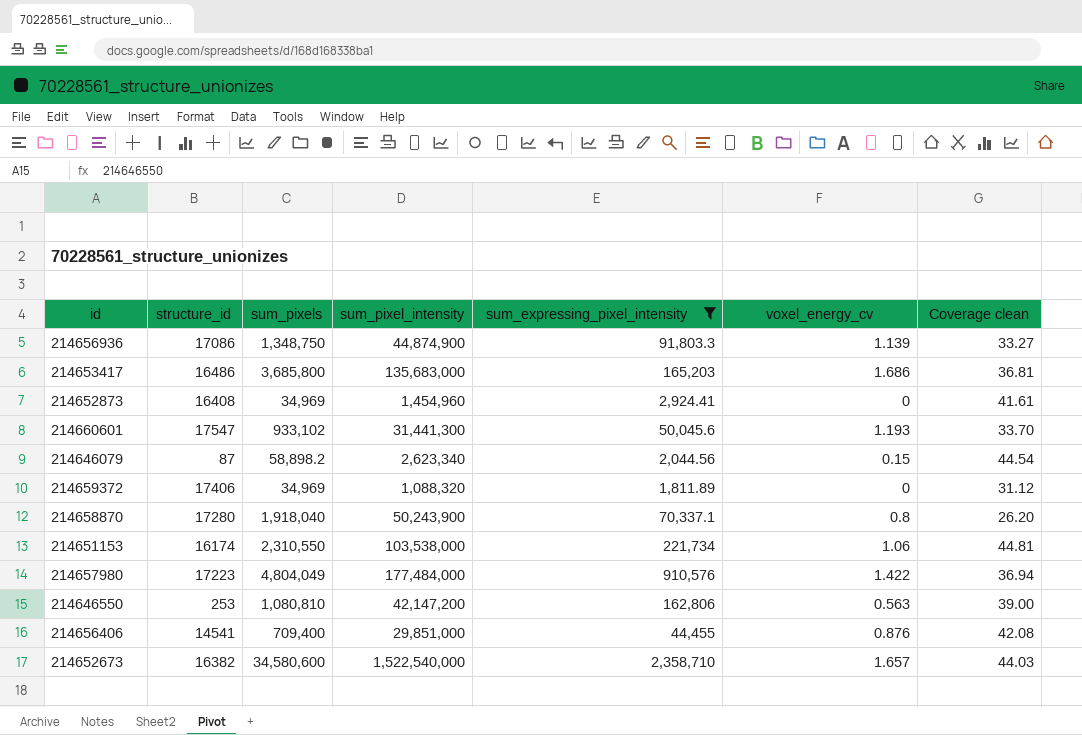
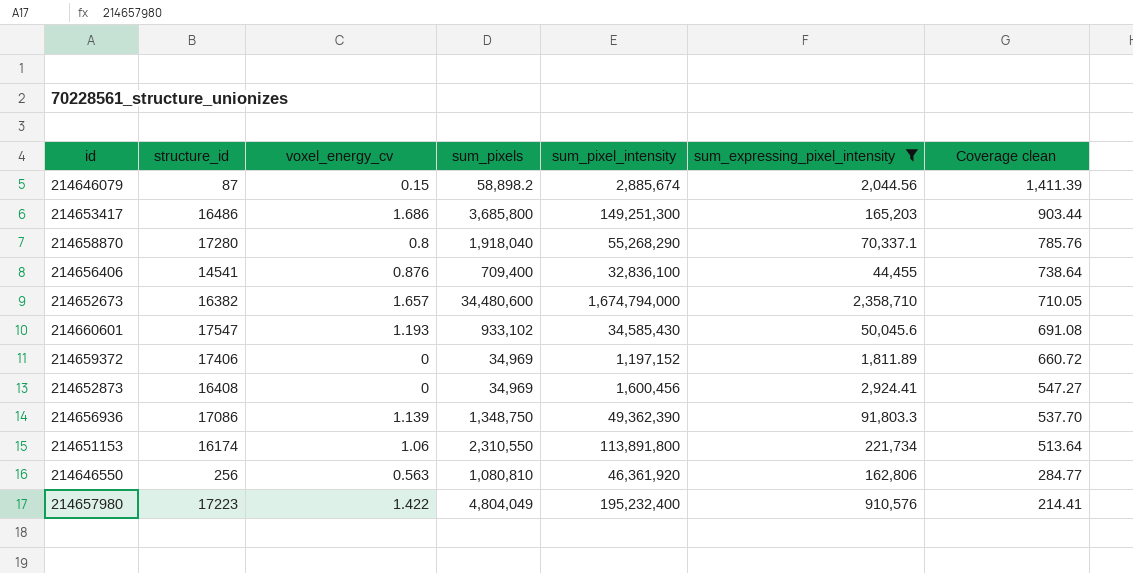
row order: none -> Coverage clean descending
column voxel_energy_cv | position: 6 -> 3
column Coverage clean | formula: [sum_pixel_intensity] / [sum_pixels] -> [sum_pixel_intensity] / [sum_expressing_pixel_intensity]
214646079 | sum_pixel_intensity: 2,623,340 -> 2,885,674
214653417 | sum_pixel_intensity: 135,683,000 -> 149,251,300
214658870 | sum_pixel_intensity: 50,243,900 -> 55,268,290
214656406 | sum_pixel_intensity: 29,851,000 -> 32,836,100
214652673 | sum_pixels: 34,580,600 -> 34,480,600
214652673 | sum_pixel_intensity: 1,522,540,000 -> 1,674,794,000
214660601 | sum_pixel_intensity: 31,441,300 -> 34,585,430
214659372 | sum_pixel_intensity: 1,088,320 -> 1,197,152
214652873 | sum_pixel_intensity: 1,454,960 -> 1,600,456
214656936 | sum_pixel_intensity: 44,874,900 -> 49,362,390
214651153 | sum_pixel_intensity: 103,538,000 -> 113,891,800
214646550 | structure_id: 253 -> 256
214646550 | sum_pixel_intensity: 42,147,200 -> 46,361,920
214657980 | sum_pixel_intensity: 177,484,000 -> 195,232,400

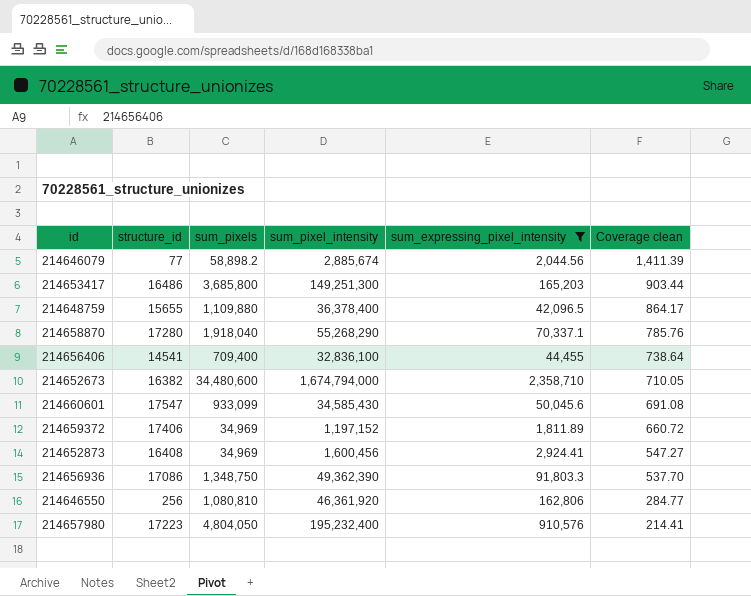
column voxel_energy_cv | position: 3 -> none
row 214651153: 16174 | 1.06 | 2,310,550 | 113,891,800 | 221,734 | 513.64 -> none
214646079 | structure_id: 87 -> 77
row 214648759: none -> 15655 | 1,109,880 | 36,378,400 | 42,096.5 | 864.17
214660601 | sum_pixels: 933,102 -> 933,099
214657980 | sum_pixels: 4,804,049 -> 4,804,050

